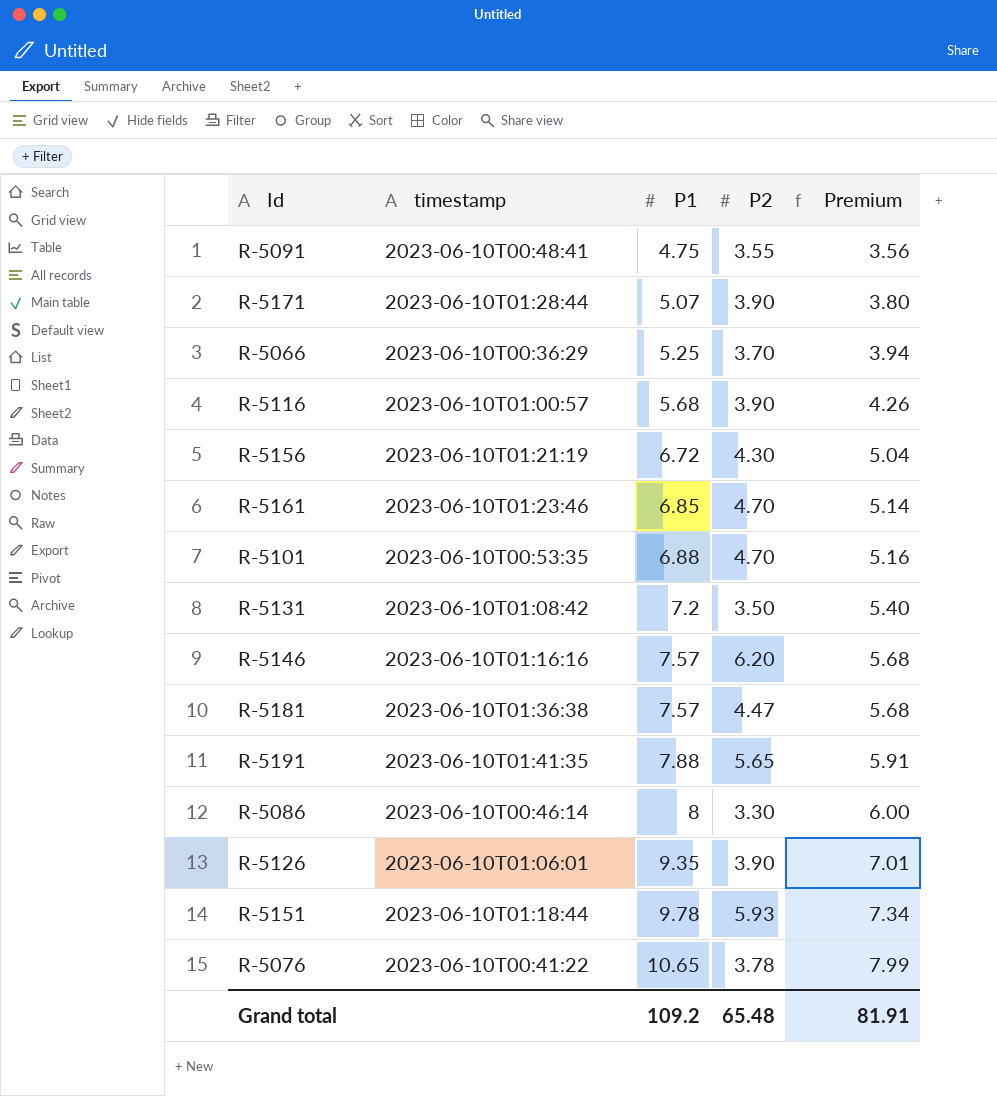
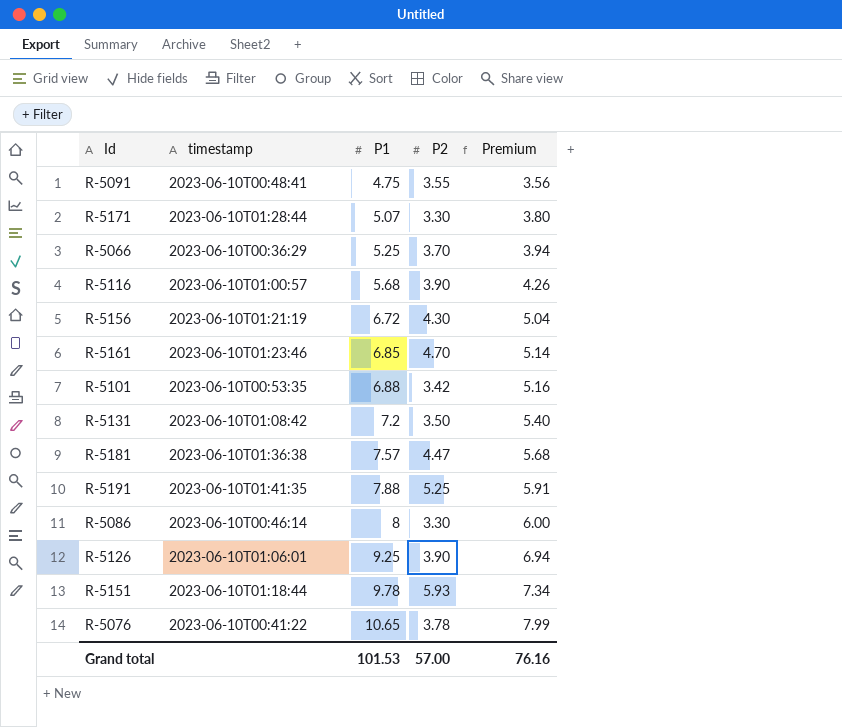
row R-5146: 2023-06-10T01:16:16 | 7.57 | 6.20 | 5.68 -> none
R-5171 | P2: 3.90 -> 3.30
R-5101 | P2: 4.70 -> 3.42
R-5191 | P2: 5.65 -> 5.25
R-5126 | P1: 9.35 -> 9.25
R-5126 | Premium: 7.01 -> 6.94
Grand total | P1: 109.2 -> 101.53
Grand total | P2: 65.48 -> 57.00
Grand total | Premium: 81.91 -> 76.16

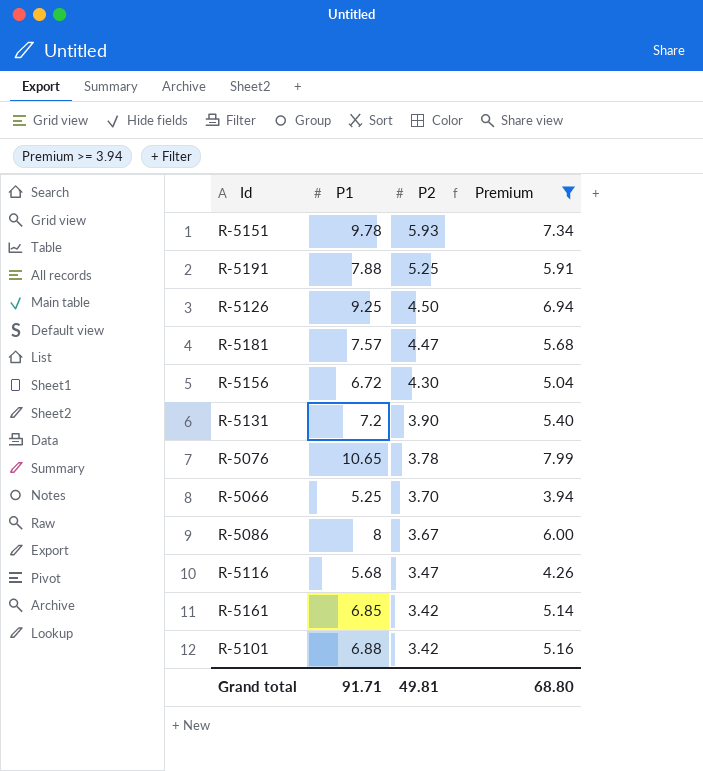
filter: none -> Premium >= 3.94
row order: P1 ascending -> P2 descending
column timestamp | position: 2 -> none
R-5126 | P2: 3.90 -> 4.50
R-5131 | P2: 3.50 -> 3.90
R-5086 | P2: 3.30 -> 3.67
R-5116 | P2: 3.90 -> 3.47
R-5161 | P2: 4.70 -> 3.42
Grand total | P1: 101.53 -> 91.71
Grand total | P2: 57.00 -> 49.81
Grand total | Premium: 76.16 -> 68.80

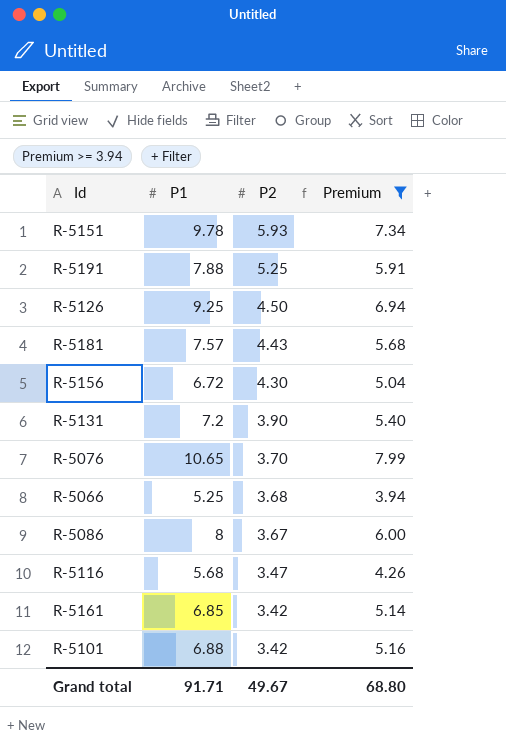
R-5181 | P2: 4.47 -> 4.43
R-5076 | P2: 3.78 -> 3.70
R-5066 | P2: 3.70 -> 3.68
Grand total | P2: 49.81 -> 49.67

